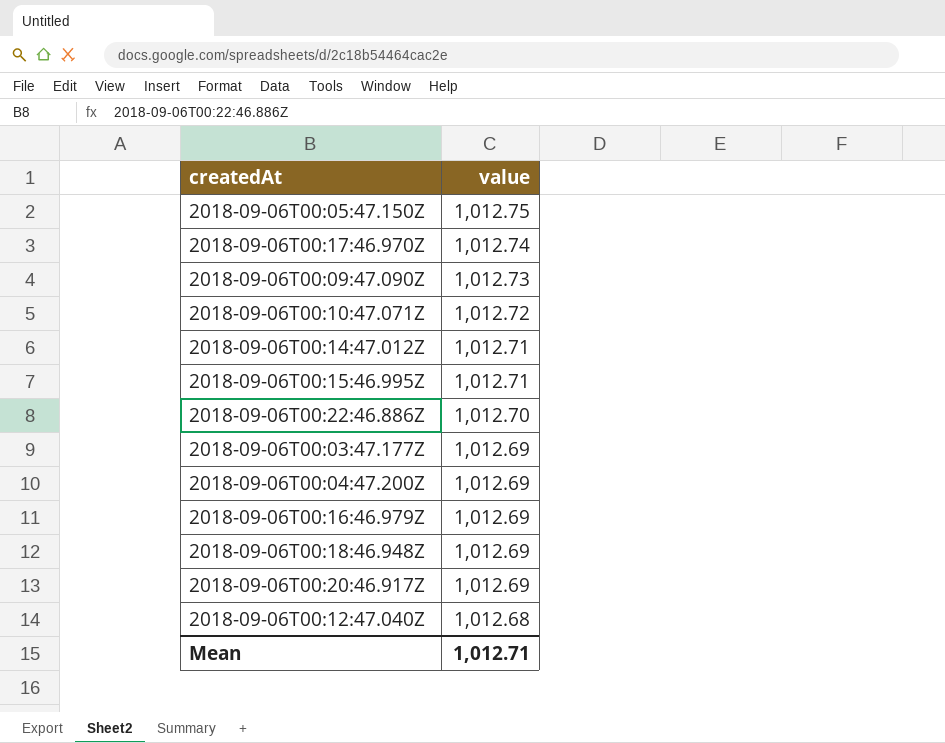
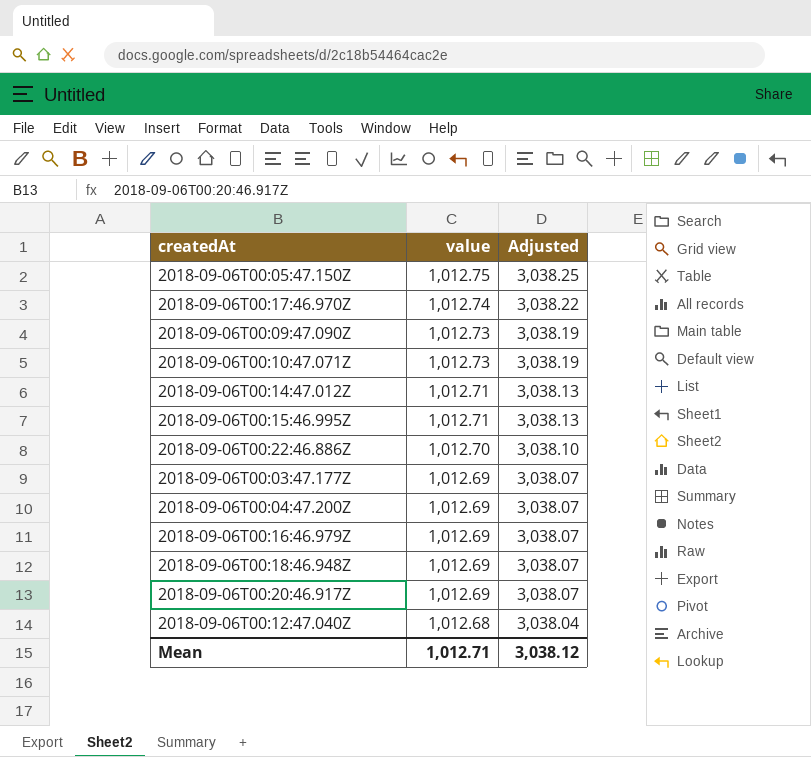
column Adjusted | formula: none -> [value] * 3
2018-09-06T00:10:47.071Z | value: 1,012.72 -> 1,012.73

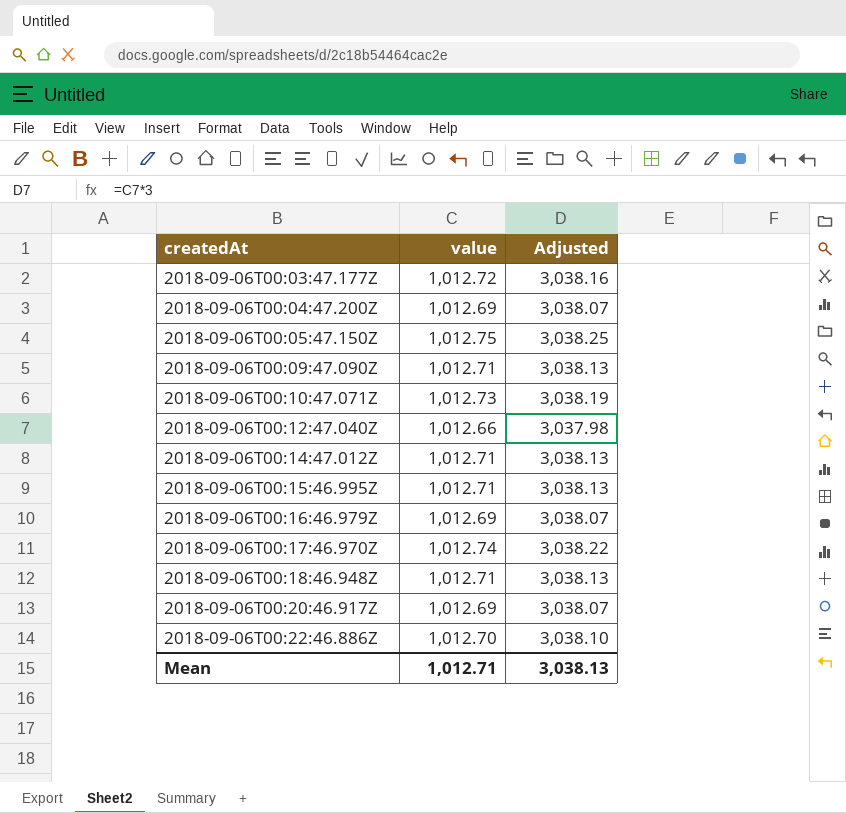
row order: value descending -> createdAt ascending
2018-09-06T00:03:47.177Z | value: 1,012.69 -> 1,012.72
2018-09-06T00:03:47.177Z | Adjusted: 3,038.07 -> 3,038.16
2018-09-06T00:09:47.090Z | value: 1,012.73 -> 1,012.71
2018-09-06T00:09:47.090Z | Adjusted: 3,038.19 -> 3,038.13
2018-09-06T00:12:47.040Z | value: 1,012.68 -> 1,012.66
2018-09-06T00:12:47.040Z | Adjusted: 3,038.04 -> 3,037.98
2018-09-06T00:18:46.948Z | value: 1,012.69 -> 1,012.71
2018-09-06T00:18:46.948Z | Adjusted: 3,038.07 -> 3,038.13
Mean | Adjusted: 3,038.12 -> 3,038.13

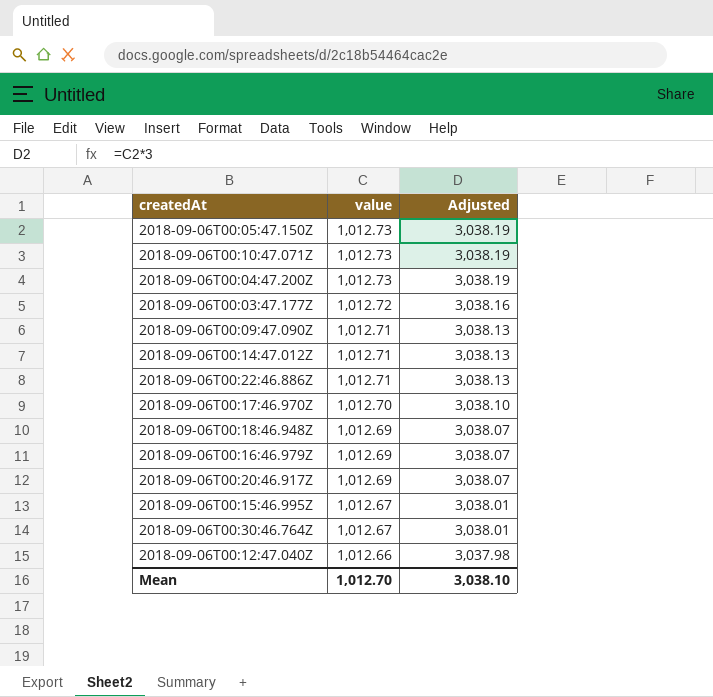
row order: createdAt ascending -> value descending
2018-09-06T00:05:47.150Z | value: 1,012.75 -> 1,012.73
2018-09-06T00:05:47.150Z | Adjusted: 3,038.25 -> 3,038.19
2018-09-06T00:04:47.200Z | value: 1,012.69 -> 1,012.73
2018-09-06T00:04:47.200Z | Adjusted: 3,038.07 -> 3,038.19
2018-09-06T00:22:46.886Z | value: 1,012.70 -> 1,012.71
2018-09-06T00:22:46.886Z | Adjusted: 3,038.10 -> 3,038.13
2018-09-06T00:17:46.970Z | value: 1,012.74 -> 1,012.70
2018-09-06T00:17:46.970Z | Adjusted: 3,038.22 -> 3,038.10
2018-09-06T00:18:46.948Z | value: 1,012.71 -> 1,012.69
2018-09-06T00:18:46.948Z | Adjusted: 3,038.13 -> 3,038.07
2018-09-06T00:15:46.995Z | value: 1,012.71 -> 1,012.67
2018-09-06T00:15:46.995Z | Adjusted: 3,038.13 -> 3,038.01
row 2018-09-06T00:30:46.764Z: none -> 1,012.67 | 3,038.01
Mean | value: 1,012.71 -> 1,012.70
Mean | Adjusted: 3,038.13 -> 3,038.10

